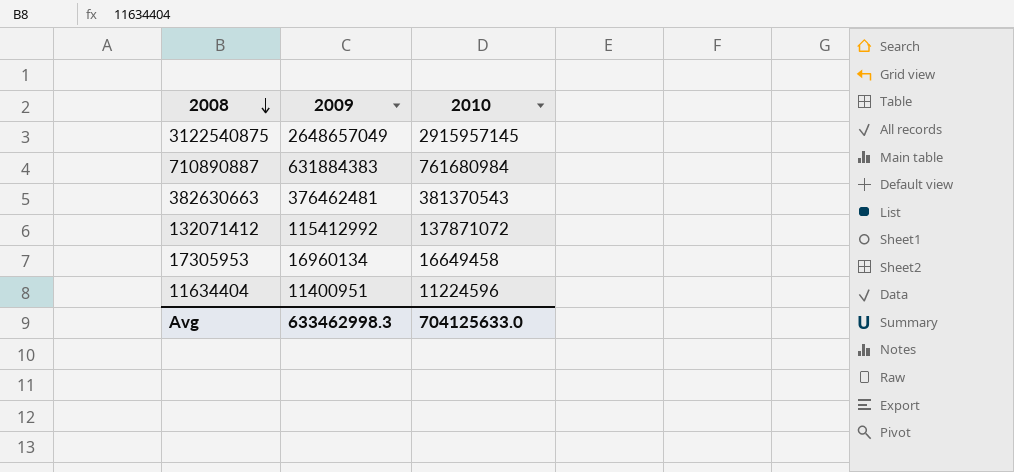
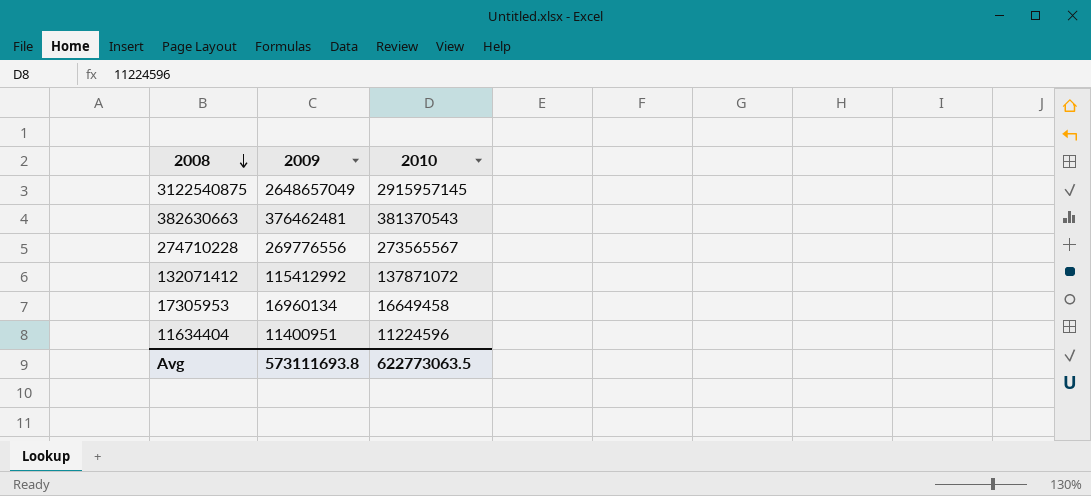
row 710890887: 631884383 | 761680984 -> none
row 274710228: none -> 269776556 | 273565567
Avg | 2009: 633462998.3 -> 573111693.8
Avg | 2010: 704125633.0 -> 622773063.5

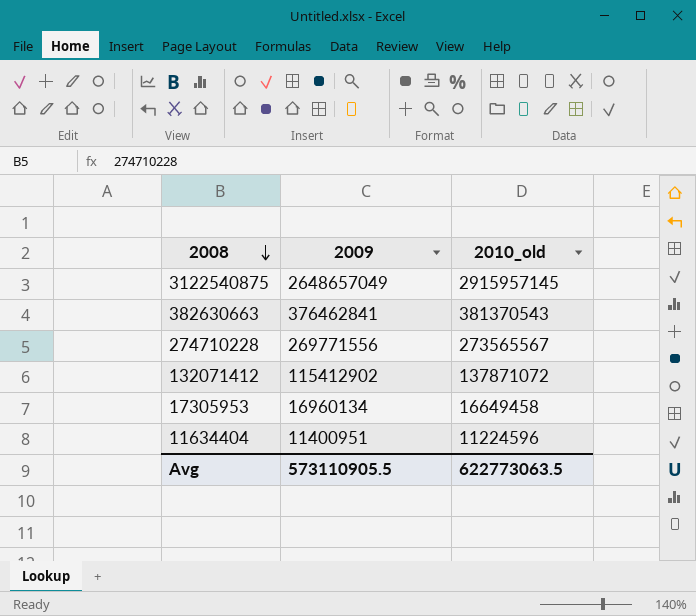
column name: 2010 -> 2010_old
382630663 | 2009: 376462481 -> 376462841
274710228 | 2009: 269776556 -> 269771556
132071412 | 2009: 115412992 -> 115412902
Avg | 2009: 573111693.8 -> 573110905.5

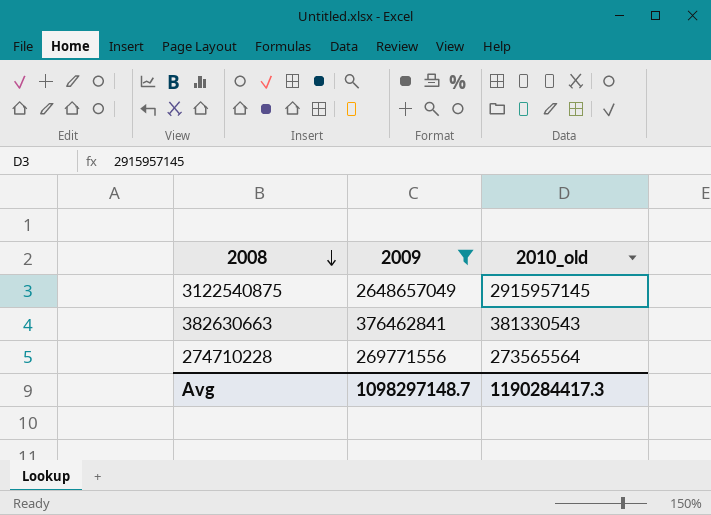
filter: none -> 2009 >= 269771556
382630663 | 2010_old: 381370543 -> 381330543
274710228 | 2010_old: 273565567 -> 273565564
Avg | 2009: 573110905.5 -> 1098297148.7
Avg | 2010_old: 622773063.5 -> 1190284417.3

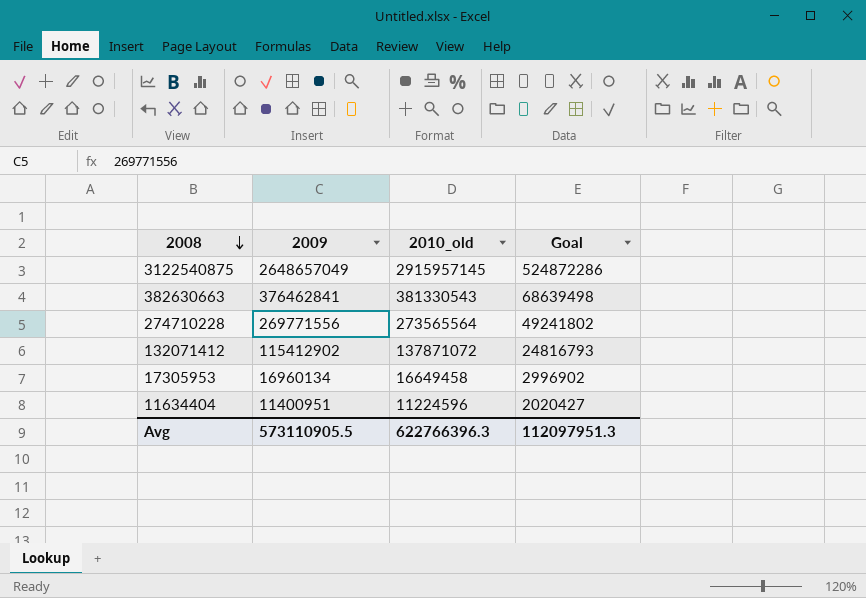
filter: 2009 >= 269771556 -> none
column Goal | formula: none -> [2010_old] * 0.18
Avg | 2009: 1098297148.7 -> 573110905.5
Avg | 2010_old: 1190284417.3 -> 622766396.3

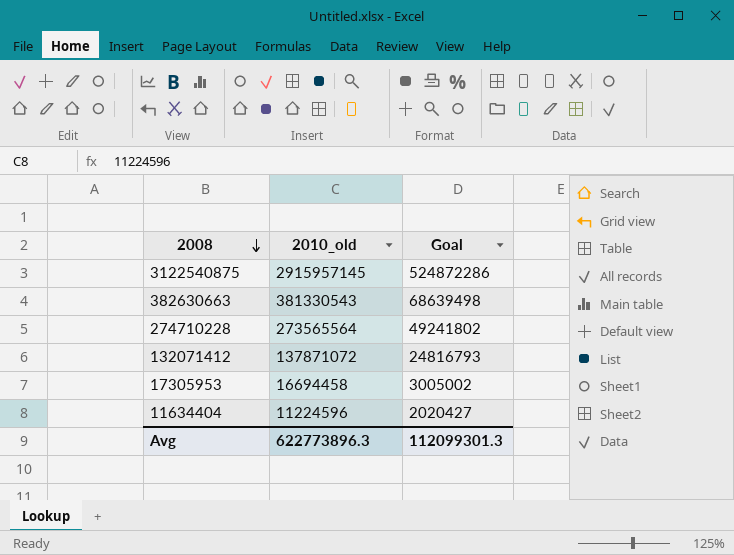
column 2009 | position: 2 -> none
17305953 | 2010_old: 16649458 -> 16694458
17305953 | Goal: 2996902 -> 3005002
Avg | 2010_old: 622766396.3 -> 622773896.3
Avg | Goal: 112097951.3 -> 112099301.3

